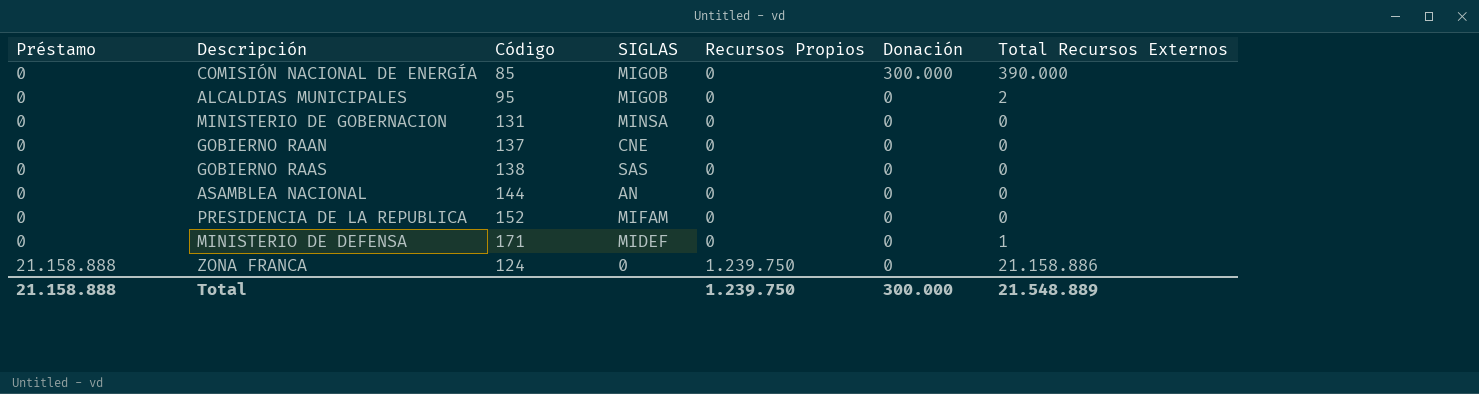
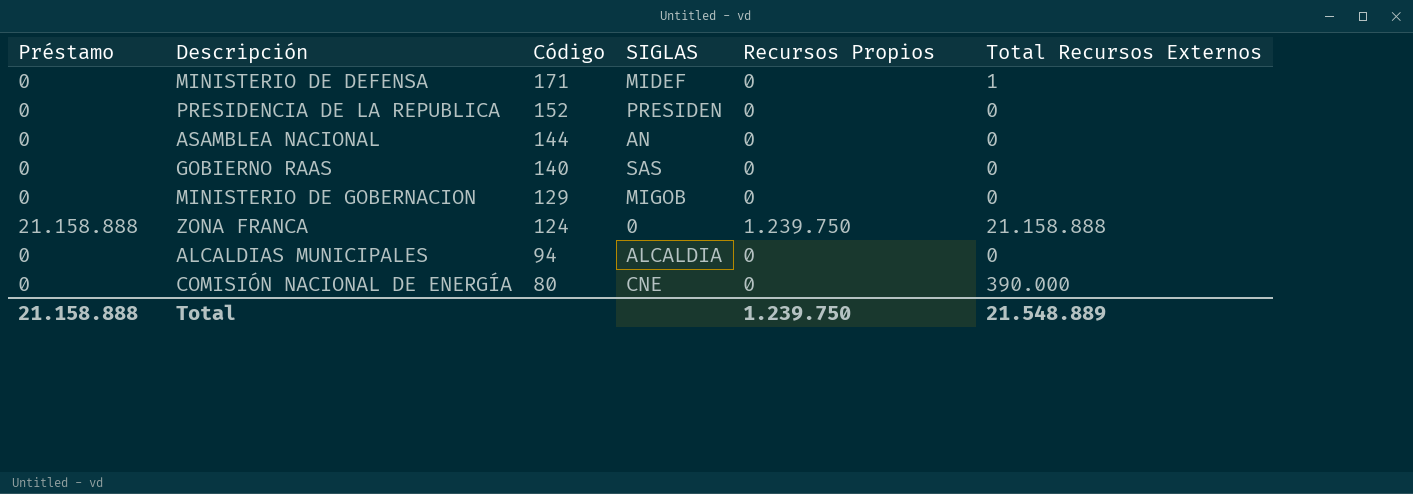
row order: Préstamo ascending -> Código descending
column Donación | position: 6 -> none
row GOBIERNO RAAN: 0 | 137 | CNE | 0 | 0 | 0 -> none
PRESIDENCIA DE LA REPUBLICA | SIGLAS: MIFAM -> PRESIDEN
GOBIERNO RAAS | Código: 138 -> 140
MINISTERIO DE GOBERNACION | Código: 131 -> 129
MINISTERIO DE GOBERNACION | SIGLAS: MINSA -> MIGOB
ZONA FRANCA | Total Recursos Externos: 21.158.886 -> 21.158.888
ALCALDIAS MUNICIPALES | Código: 95 -> 94
ALCALDIAS MUNICIPALES | SIGLAS: MIGOB -> ALCALDIA
ALCALDIAS MUNICIPALES | Total Recursos Externos: 2 -> 0
COMISIÓN NACIONAL DE ENERGÍA | Código: 85 -> 80
COMISIÓN NACIONAL DE ENERGÍA | SIGLAS: MIGOB -> CNE

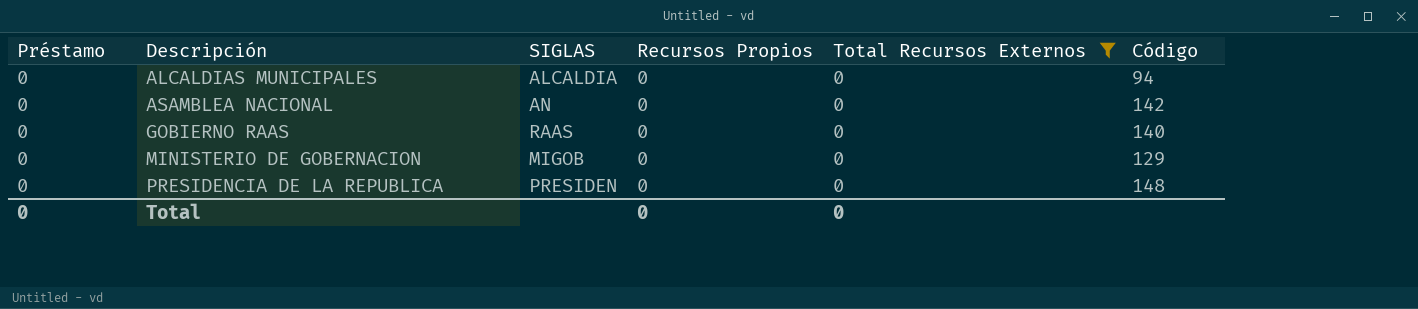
filter: none -> Total Recursos Externos = 0
row order: Código descending -> Descripción ascending
column Código | position: 3 -> 6
ASAMBLEA NACIONAL | Código: 144 -> 142
GOBIERNO RAAS | SIGLAS: SAS -> RAAS
PRESIDENCIA DE LA REPUBLICA | Código: 152 -> 148
Total | Préstamo: 21.158.888 -> 0
Total | Recursos Propios: 1.239.750 -> 0
Total | Total Recursos Externos: 21.548.889 -> 0

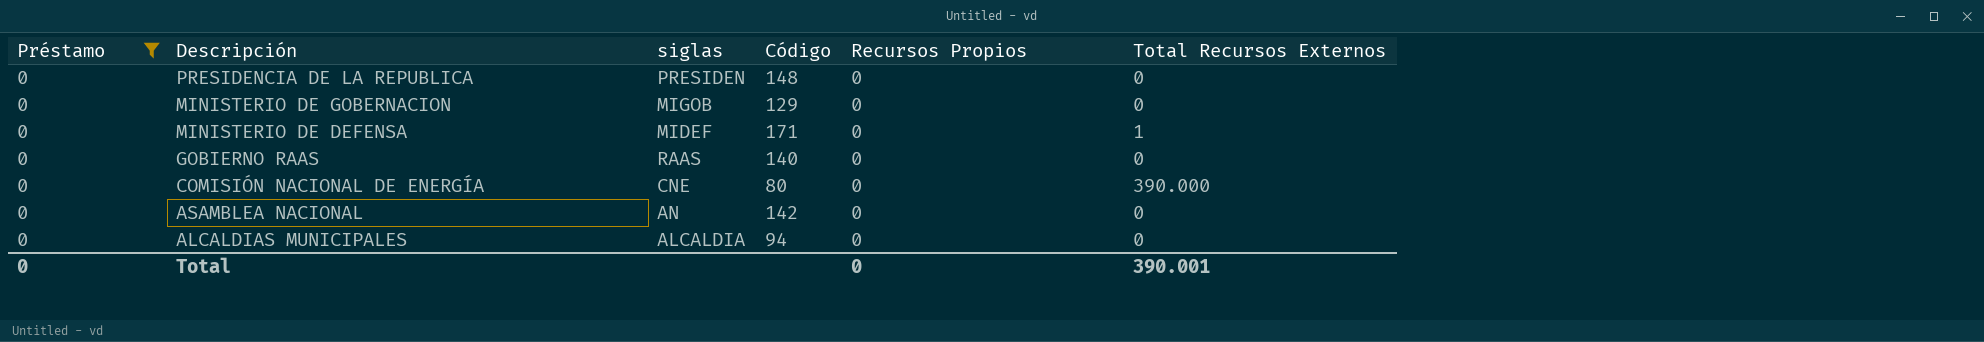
filter: Total Recursos Externos = 0 -> Préstamo = 0
row order: Descripción ascending -> Descripción descending
column name: SIGLAS -> siglas
column Código | position: 6 -> 4
Total | Total Recursos Externos: 0 -> 390.001

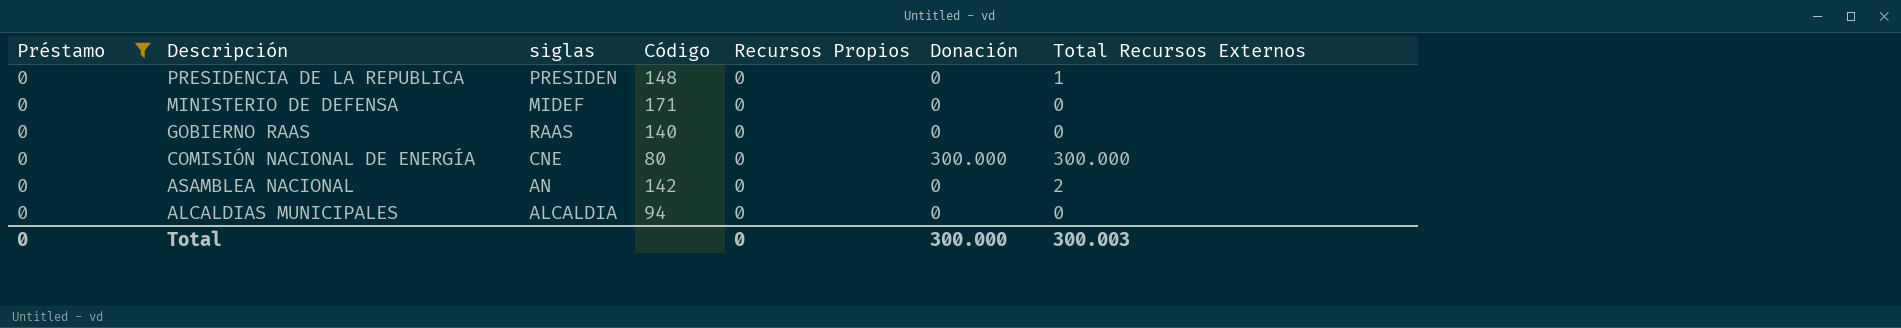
column Donación | position: none -> 6
row MINISTERIO DE GOBERNACION: 0 | MIGOB | 129 | 0 | 0 -> none
PRESIDENCIA DE LA REPUBLICA | Total Recursos Externos: 0 -> 1
MINISTERIO DE DEFENSA | Total Recursos Externos: 1 -> 0
COMISIÓN NACIONAL DE ENERGÍA | Total Recursos Externos: 390.000 -> 300.000
ASAMBLEA NACIONAL | Total Recursos Externos: 0 -> 2
Total | Total Recursos Externos: 390.001 -> 300.003

